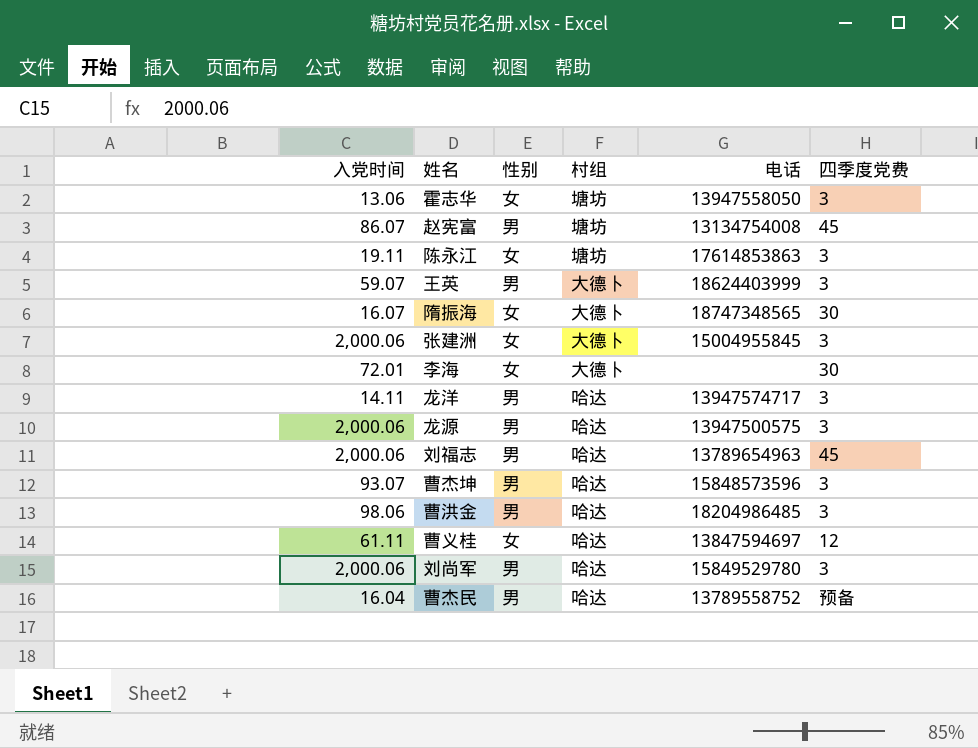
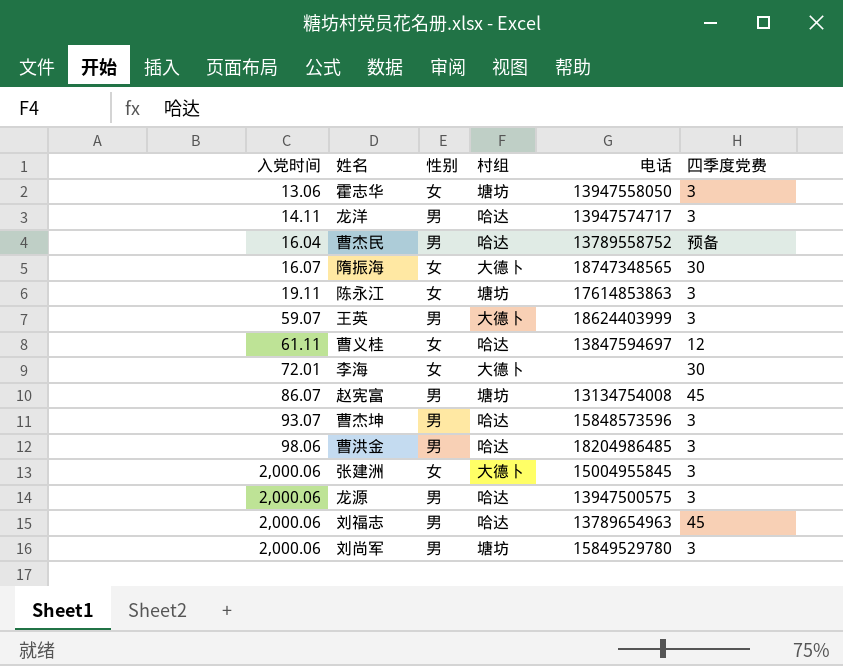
row order: none -> 入党时间 ascending
刘尚军 | 村组: 哈达 -> 塘坊

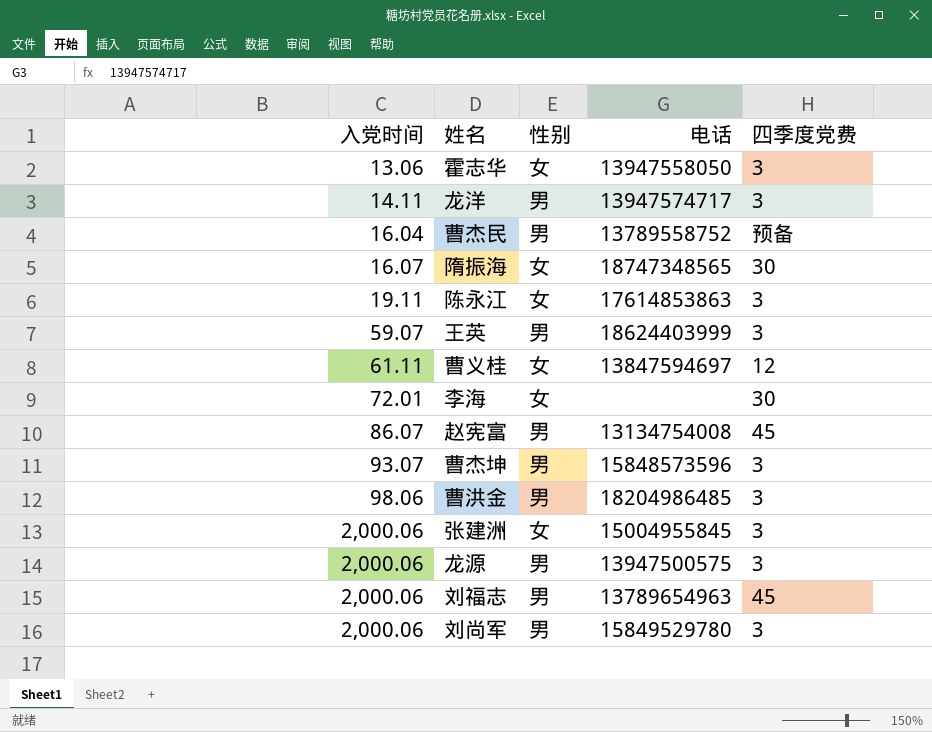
column 村组 | position: 4 -> none

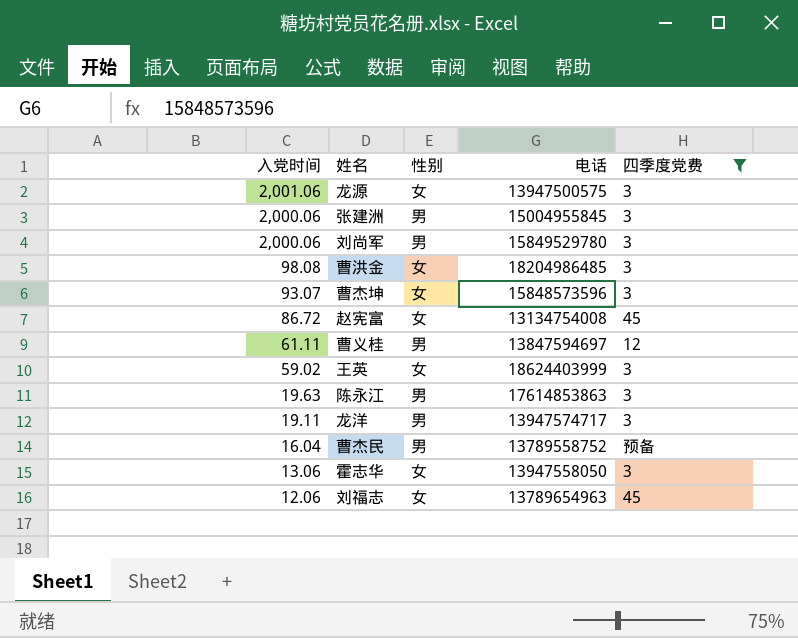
filter: none -> 四季度党费 != 30
row order: 入党时间 ascending -> 入党时间 descending
龙源 | 入党时间: 2,000.06 -> 2,001.06
龙源 | 性别: 男 -> 女
张建洲 | 性别: 女 -> 男
曹洪金 | 入党时间: 98.06 -> 98.08
曹洪金 | 性别: 男 -> 女
曹杰坤 | 性别: 男 -> 女
赵宪富 | 入党时间: 86.07 -> 86.72
赵宪富 | 性别: 男 -> 女
曹义桂 | 性别: 女 -> 男
王英 | 入党时间: 59.07 -> 59.02
王英 | 性别: 男 -> 女
陈永江 | 入党时间: 19.11 -> 19.63
陈永江 | 性别: 女 -> 男
龙洋 | 入党时间: 14.11 -> 19.11
刘福志 | 入党时间: 2,000.06 -> 12.06
刘福志 | 性别: 男 -> 女

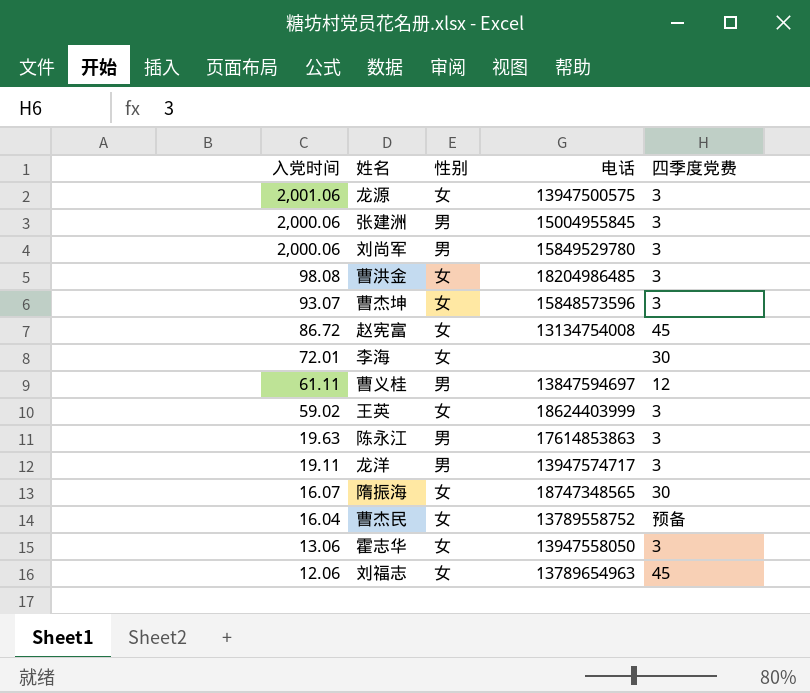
filter: 四季度党费 != 30 -> none
曹杰民 | 性别: 男 -> 女

